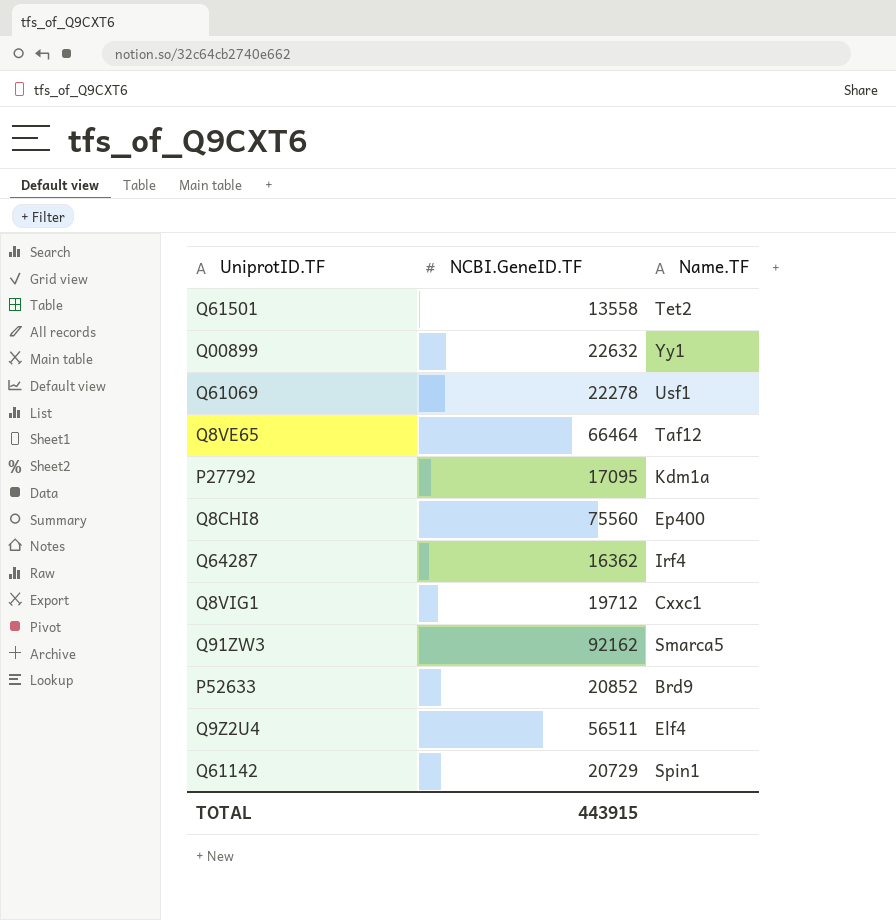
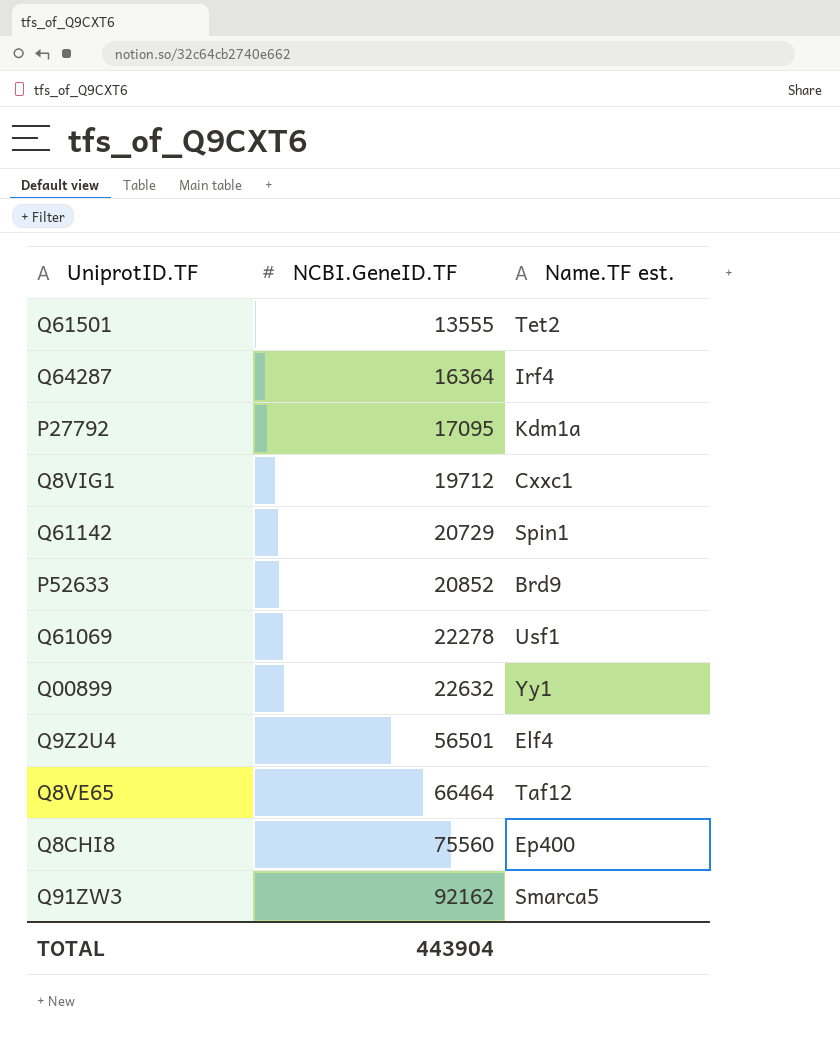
row order: none -> NCBI.GeneID.TF ascending
column name: Name.TF -> Name.TF est.
Q61501 | NCBI.GeneID.TF: 13558 -> 13555
Q64287 | NCBI.GeneID.TF: 16362 -> 16364
Q9Z2U4 | NCBI.GeneID.TF: 56511 -> 56501
TOTAL | NCBI.GeneID.TF: 443915 -> 443904

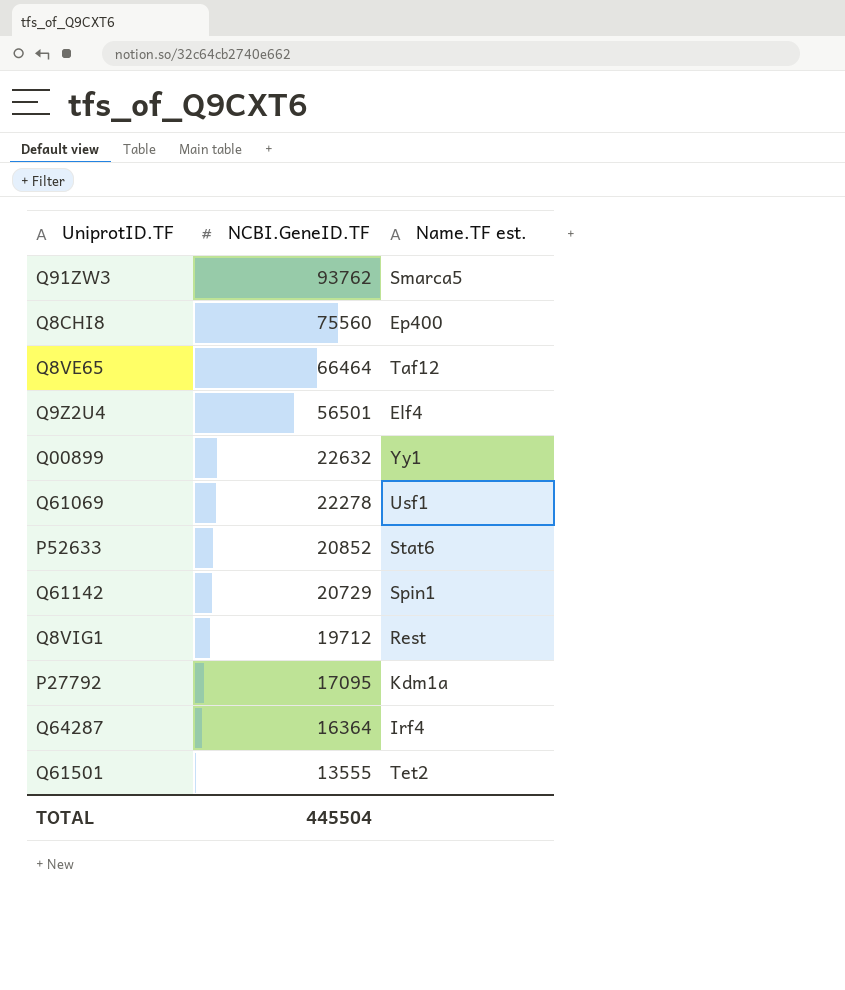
row order: NCBI.GeneID.TF ascending -> NCBI.GeneID.TF descending
Q91ZW3 | NCBI.GeneID.TF: 92162 -> 93762
P52633 | Name.TF est.: Brd9 -> Stat6
Q8VIG1 | Name.TF est.: Cxxc1 -> Rest
TOTAL | NCBI.GeneID.TF: 443904 -> 445504

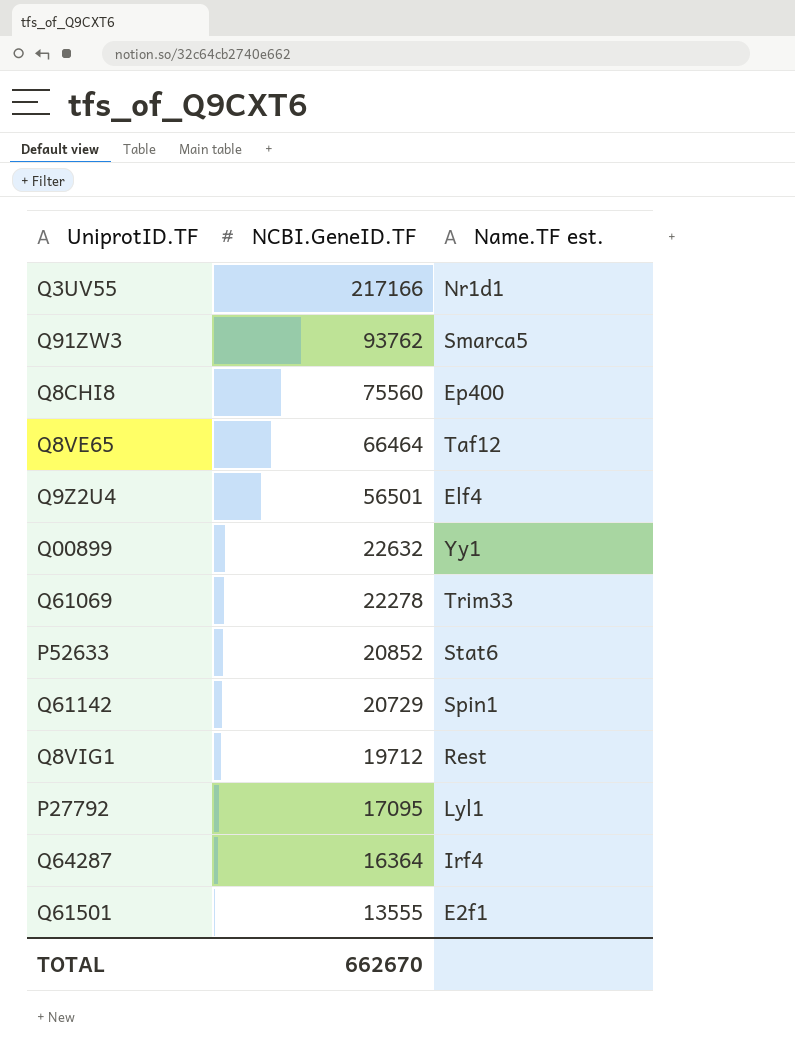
row Q3UV55: none -> 217166 | Nr1d1
Q61069 | Name.TF est.: Usf1 -> Trim33
P27792 | Name.TF est.: Kdm1a -> Lyl1
Q61501 | Name.TF est.: Tet2 -> E2f1
TOTAL | NCBI.GeneID.TF: 445504 -> 662670

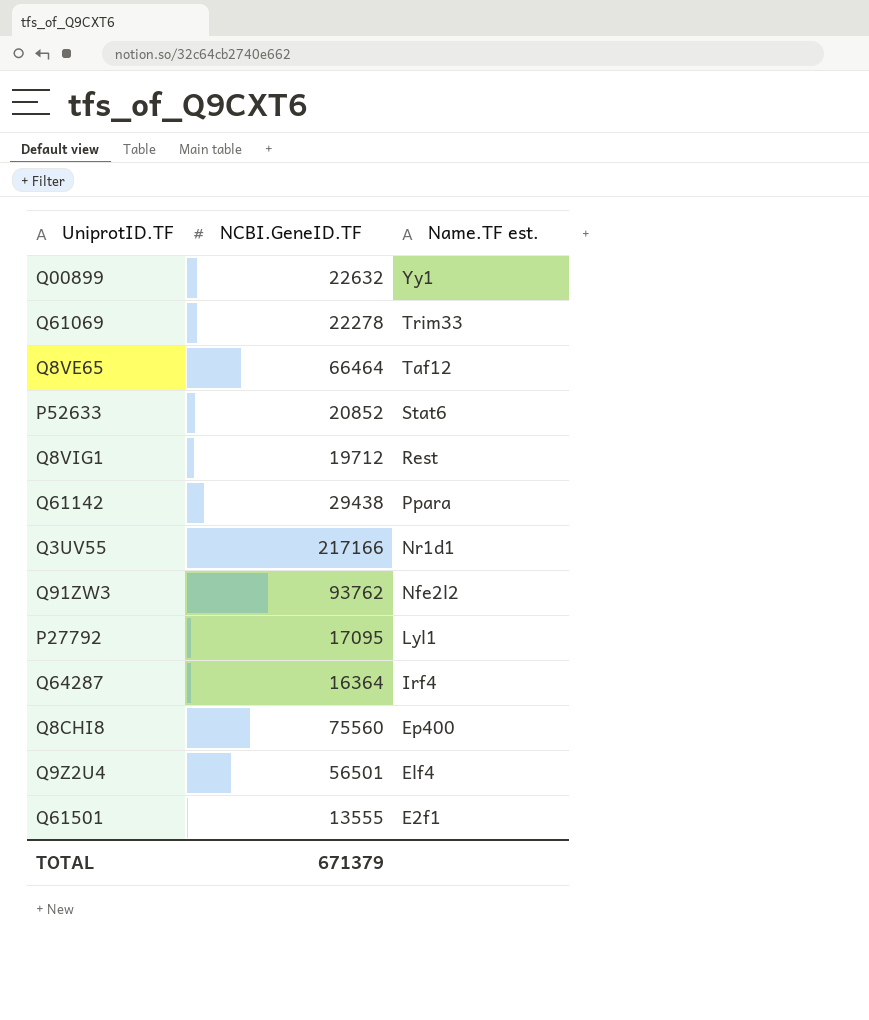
row order: NCBI.GeneID.TF descending -> Name.TF est. descending
Q61142 | NCBI.GeneID.TF: 20729 -> 29438
Q61142 | Name.TF est.: Spin1 -> Ppara
Q91ZW3 | Name.TF est.: Smarca5 -> Nfe2l2
TOTAL | NCBI.GeneID.TF: 662670 -> 671379

